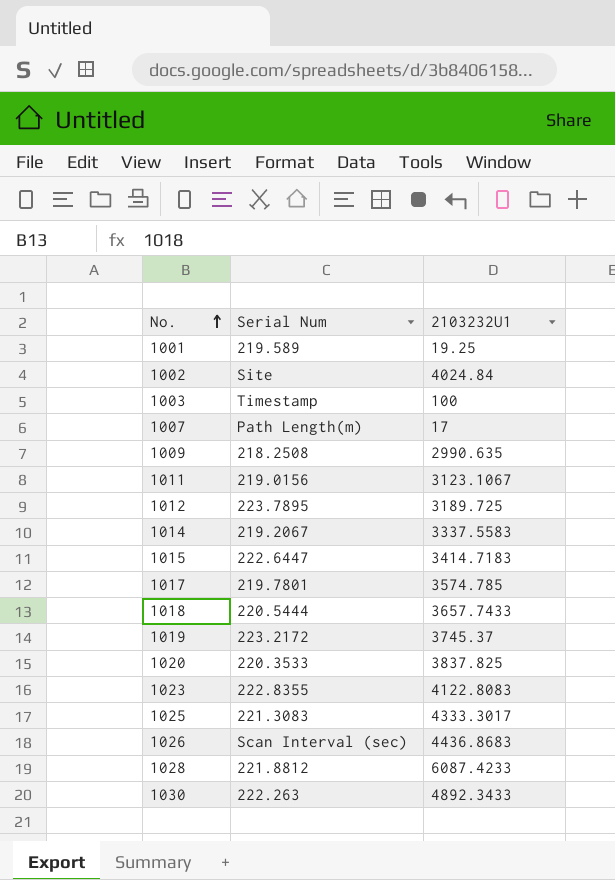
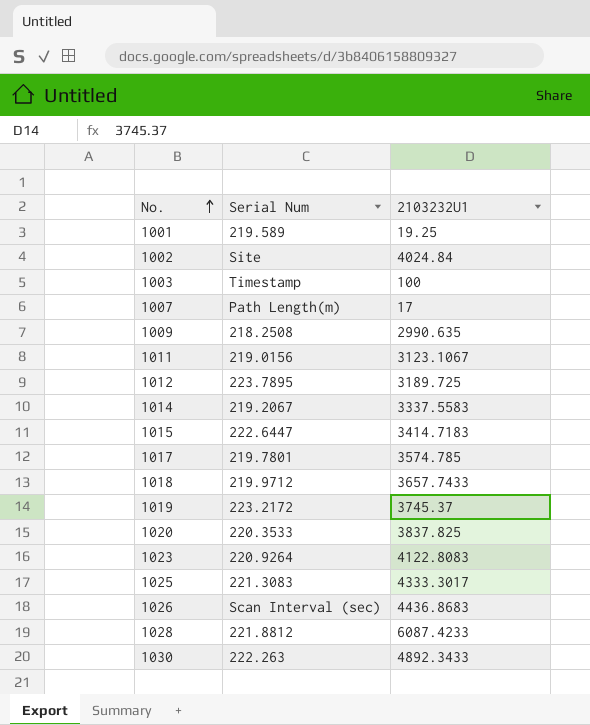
1018 | Serial Num: 220.5444 -> 219.9712
1023 | Serial Num: 222.8355 -> 220.9264

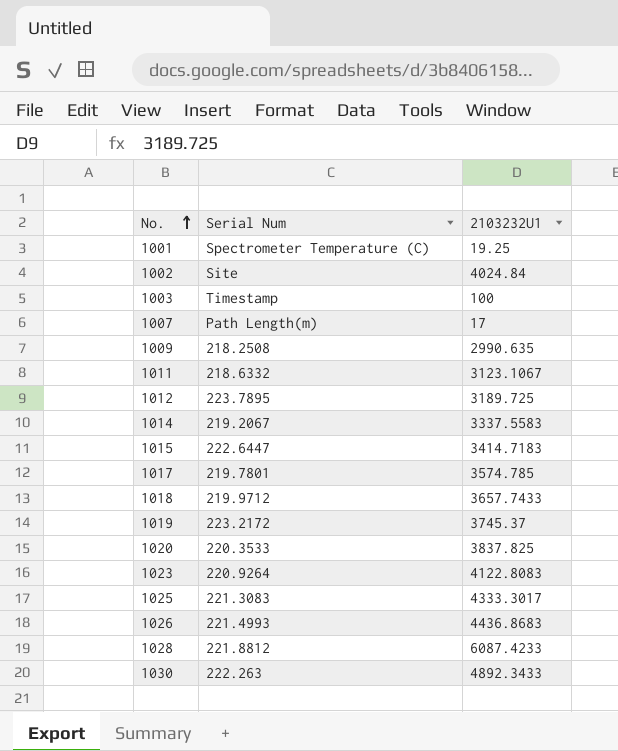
1001 | Serial Num: 219.589 -> Spectrometer Temperature (C)
1011 | Serial Num: 219.0156 -> 218.6332
1026 | Serial Num: Scan Interval (sec) -> 221.4993

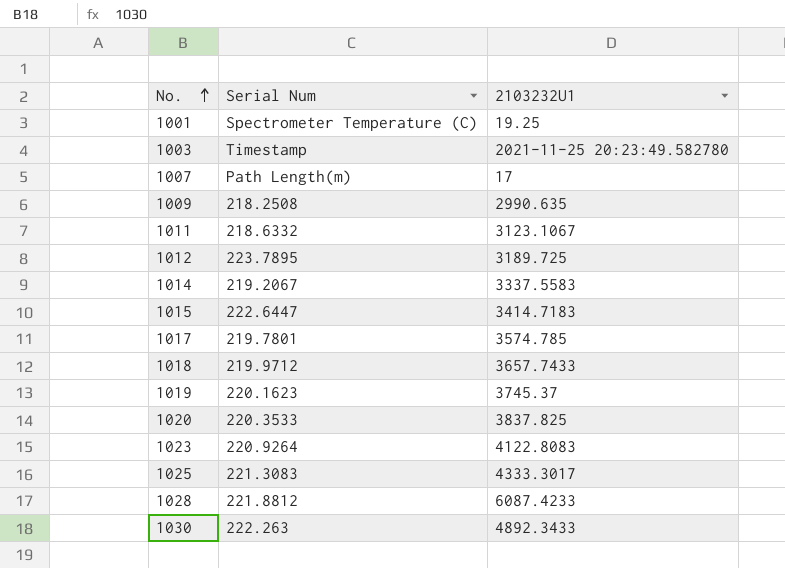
row 1002: Site | 4024.84 -> none
row 1026: 221.4993 | 4436.8683 -> none
1003 | 2103232U1: 100 -> 2021-11-25 20:23:49.582780
1019 | Serial Num: 223.2172 -> 220.1623

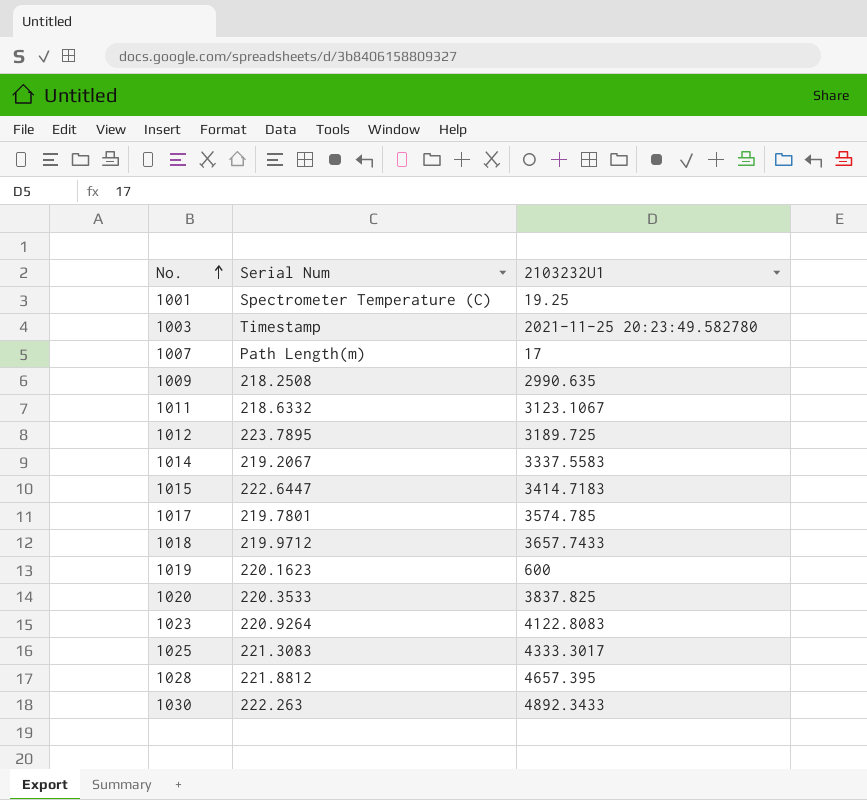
1019 | 2103232U1: 3745.37 -> 600
1028 | 2103232U1: 6087.4233 -> 4657.395

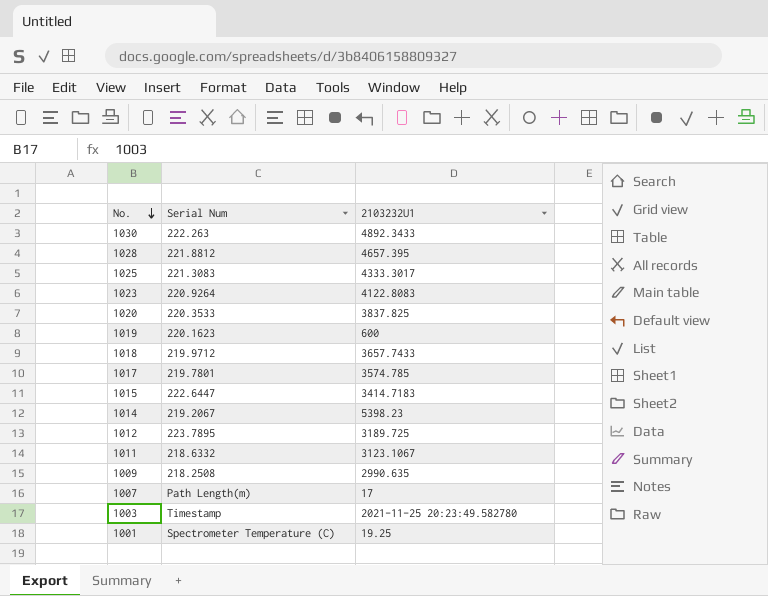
row order: No. ascending -> No. descending
1014 | 2103232U1: 3337.5583 -> 5398.23

